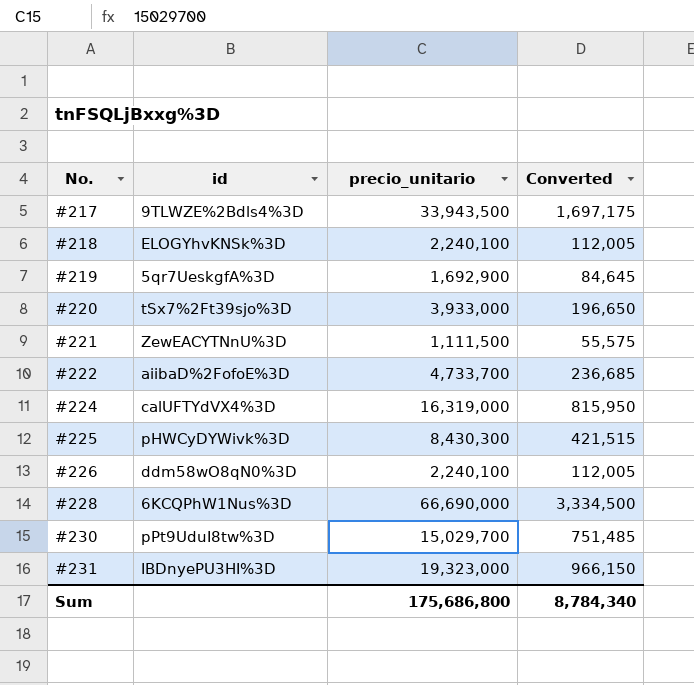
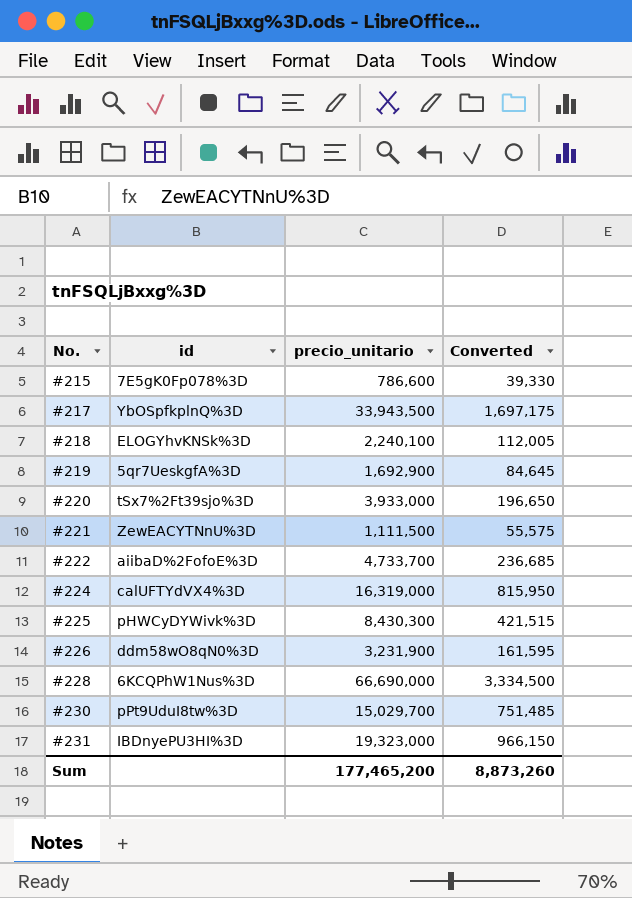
row #215: none -> 7E5gK0Fp078%3D | 786,600 | 39,330
#217 | id: 9TLWZE%2Bdls4%3D -> YbOSpfkplnQ%3D
#226 | precio_unitario: 2,240,100 -> 3,231,900
#226 | Converted: 112,005 -> 161,595
Sum | precio_unitario: 175,686,800 -> 177,465,200
Sum | Converted: 8,784,340 -> 8,873,260

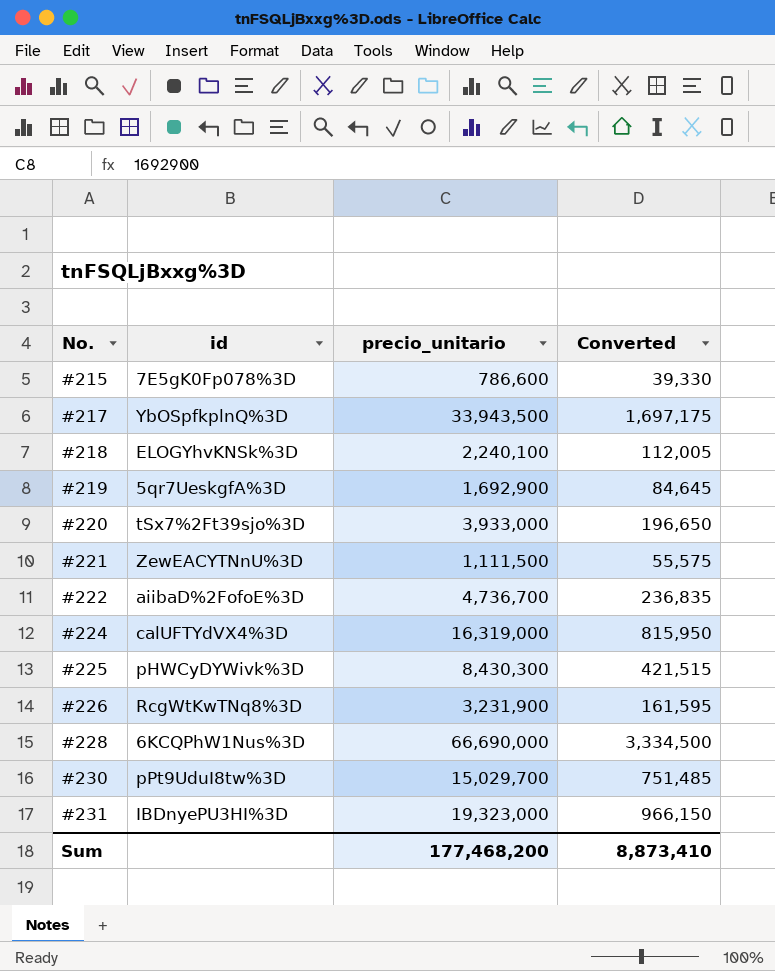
#222 | precio_unitario: 4,733,700 -> 4,736,700
#222 | Converted: 236,685 -> 236,835
#226 | id: ddm58wO8qN0%3D -> RcgWtKwTNq8%3D
Sum | precio_unitario: 177,465,200 -> 177,468,200
Sum | Converted: 8,873,260 -> 8,873,410

